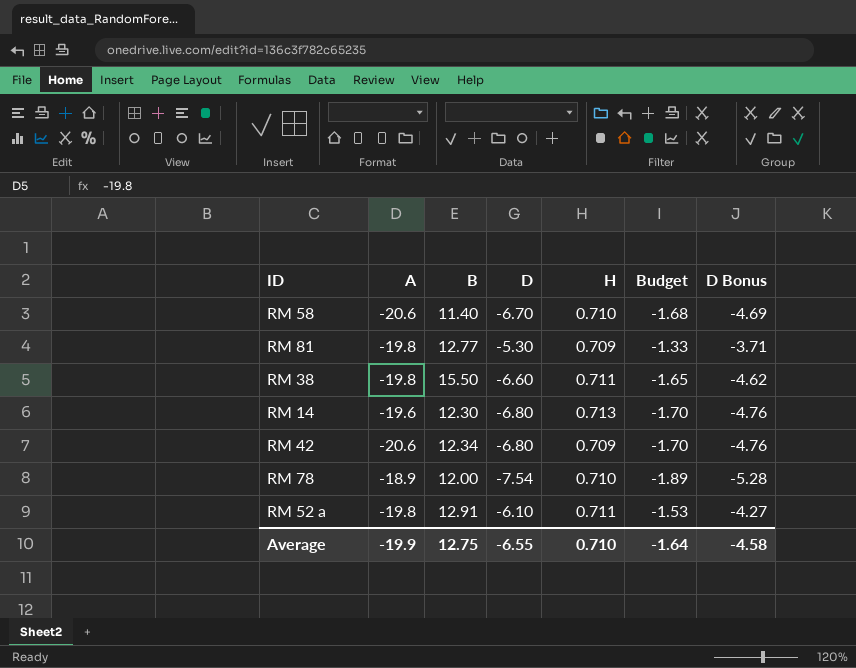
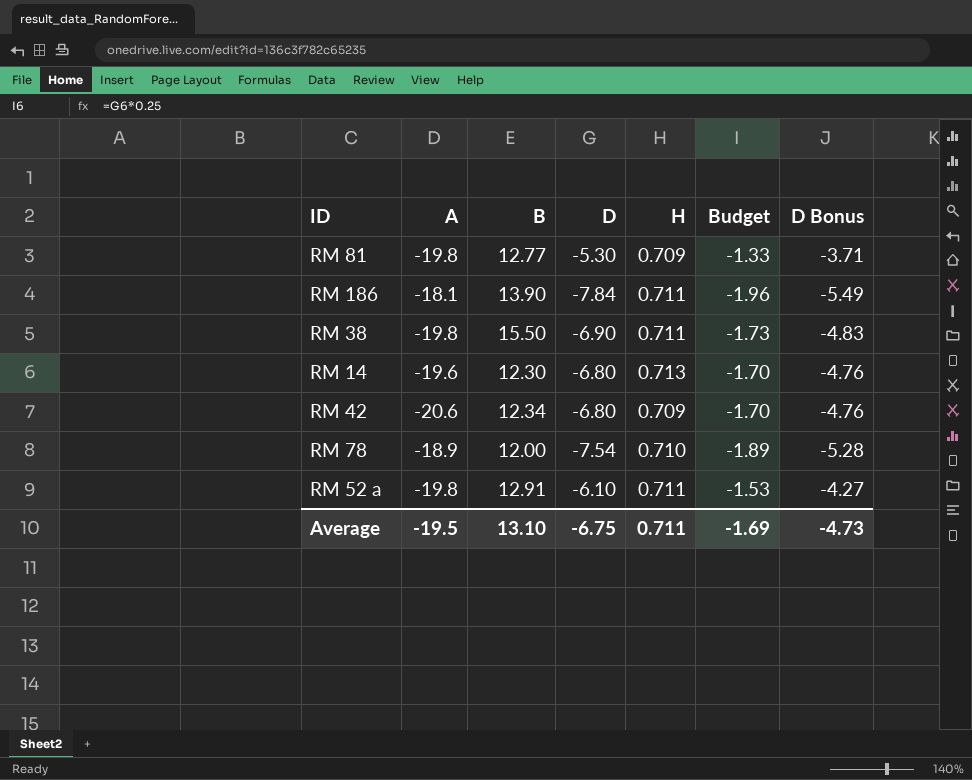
row RM 58: -20.6 | 11.40 | -6.70 | 0.710 | -1.68 | -4.69 -> none
row RM 186: none -> -18.1 | 13.90 | -7.84 | 0.711 | -1.96 | -5.49
RM 38 | D: -6.60 -> -6.90
RM 38 | Budget: -1.65 -> -1.73
RM 38 | D Bonus: -4.62 -> -4.83
Average | A: -19.9 -> -19.5
Average | B: 12.75 -> 13.10
Average | D: -6.55 -> -6.75
Average | H: 0.710 -> 0.711
Average | Budget: -1.64 -> -1.69
Average | D Bonus: -4.58 -> -4.73

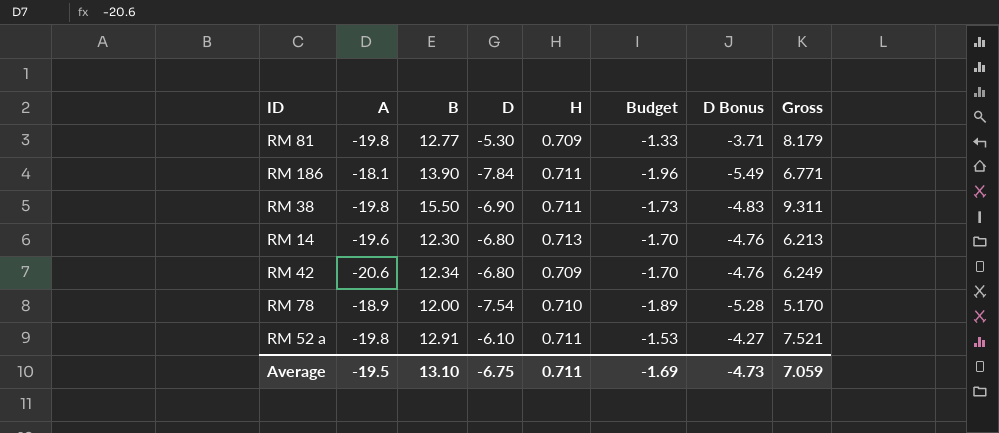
column Gross | formula: none -> [B] + [D] + [H]

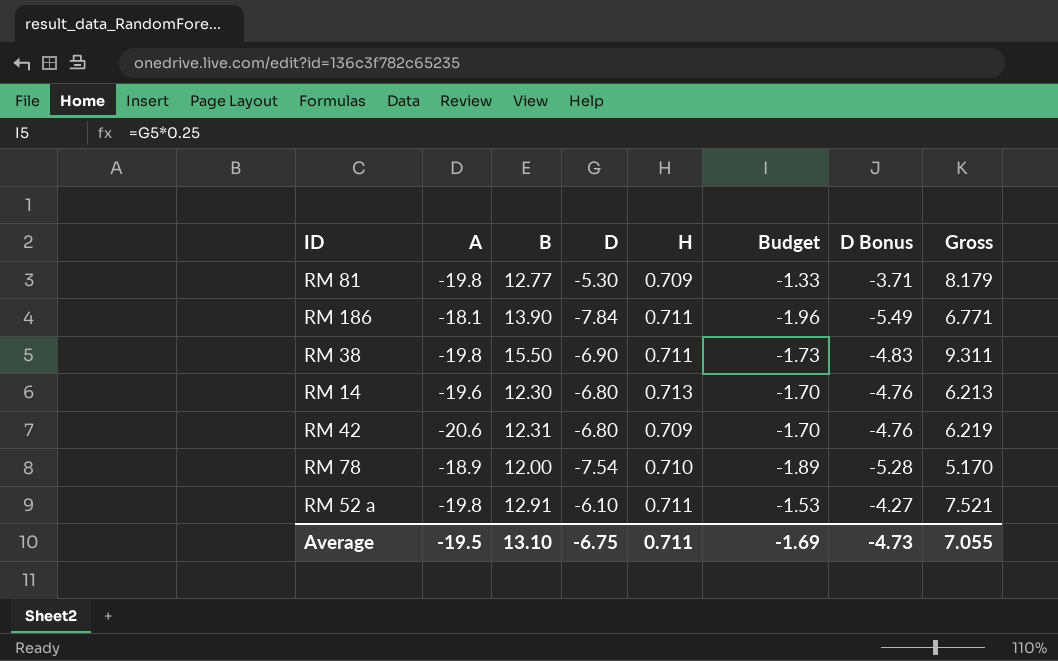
RM 42 | B: 12.34 -> 12.31
RM 42 | Gross: 6.249 -> 6.219
Average | Gross: 7.059 -> 7.055

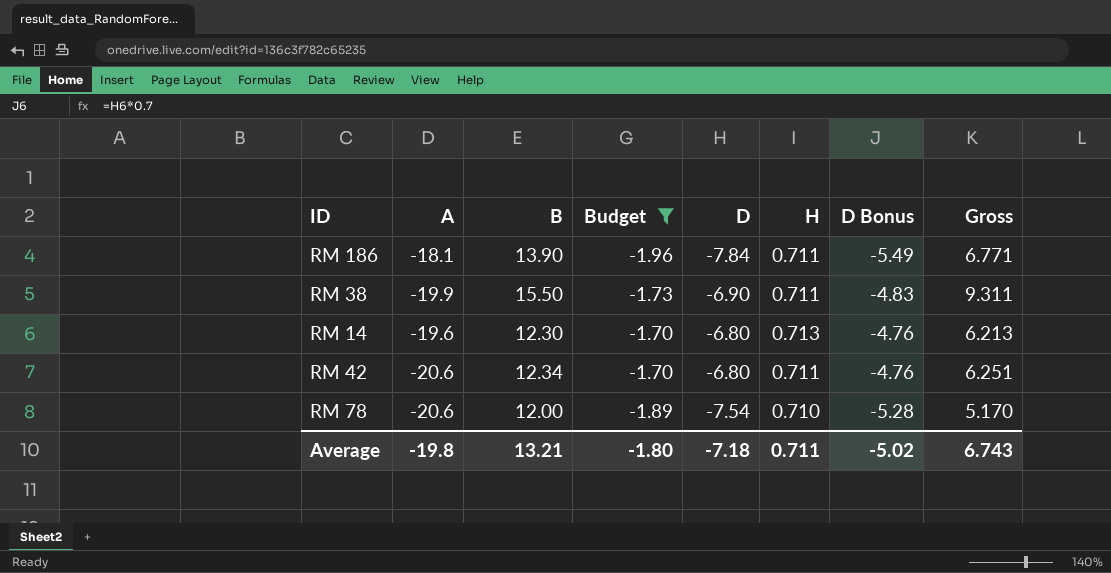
filter: none -> Budget <= -1.70
column Budget | position: 6 -> 4
RM 38 | A: -19.8 -> -19.9
RM 42 | B: 12.31 -> 12.34
RM 42 | H: 0.709 -> 0.711
RM 42 | Gross: 6.219 -> 6.251
RM 78 | A: -18.9 -> -20.6
Average | A: -19.5 -> -19.8
Average | B: 13.10 -> 13.21
Average | Budget: -1.69 -> -1.80
Average | D: -6.75 -> -7.18
Average | D Bonus: -4.73 -> -5.02
Average | Gross: 7.055 -> 6.743

